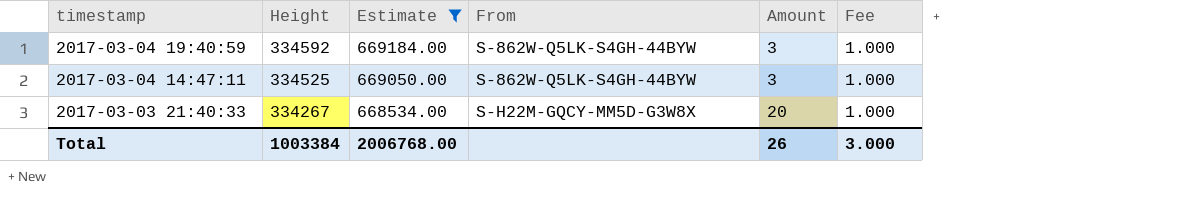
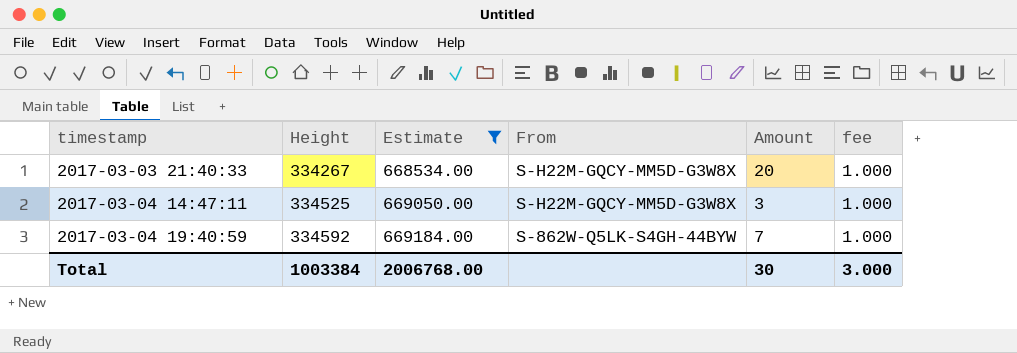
row order: timestamp descending -> timestamp ascending
column name: Fee -> fee
2017-03-04 14:47:11 | From: S-862W-Q5LK-S4GH-44BYW -> S-H22M-GQCY-MM5D-G3W8X
2017-03-04 19:40:59 | Amount: 3 -> 7
Total | Amount: 26 -> 30

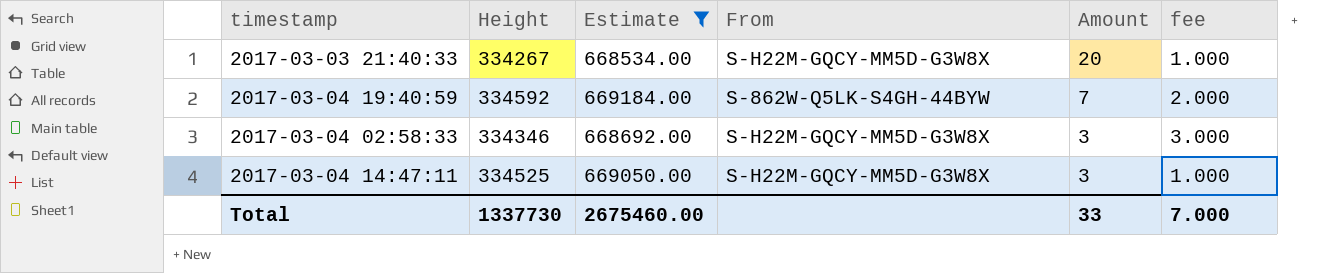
row order: timestamp ascending -> Amount descending
2017-03-04 19:40:59 | fee: 1.000 -> 2.000
row 2017-03-04 02:58:33: none -> 334346 | 668692.00 | S-H22M-GQCY-MM5D-G3W8X | 3 | 3.000
Total | Height: 1003384 -> 1337730
Total | Estimate: 2006768.00 -> 2675460.00
Total | Amount: 30 -> 33
Total | fee: 3.000 -> 7.000

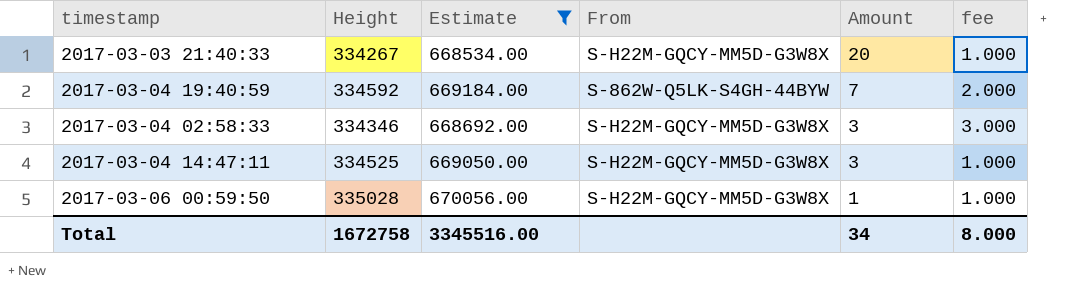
row 2017-03-06 00:59:50: none -> 335028 | 670056.00 | S-H22M-GQCY-MM5D-G3W8X | 1 | 1.000
Total | Height: 1337730 -> 1672758
Total | Estimate: 2675460.00 -> 3345516.00
Total | Amount: 33 -> 34
Total | fee: 7.000 -> 8.000

